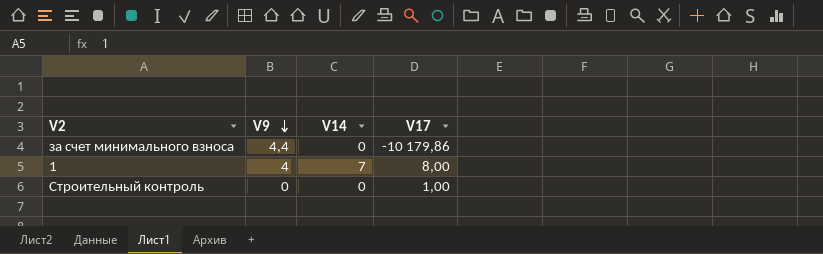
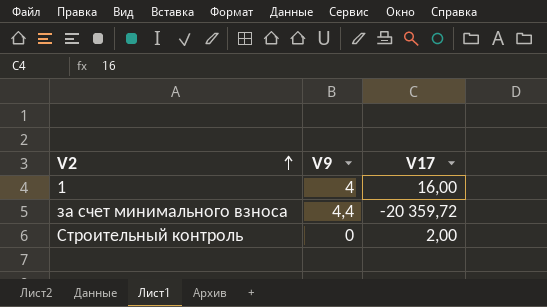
row order: V9 descending -> V2 ascending
column V14 | position: 3 -> none
1 | V17: 8,00 -> 16,00
за счет минимального взноса | V17: -10 179,86 -> -20 359,72
Строительный контроль | V17: 1,00 -> 2,00

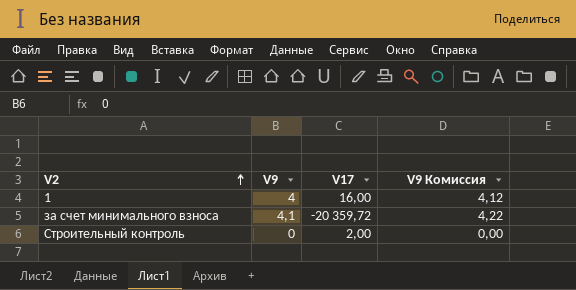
column V9 Комиссия | formula: none -> [V9] * 1,03
за счет минимального взноса | V9: 4,4 -> 4,1

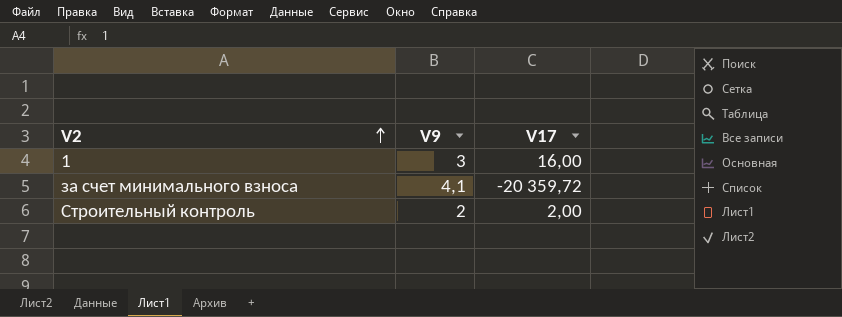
column V9 Комиссия | formula: [V9] * 1,03 -> none
1 | V9: 4 -> 3
Строительный контроль | V9: 0 -> 2

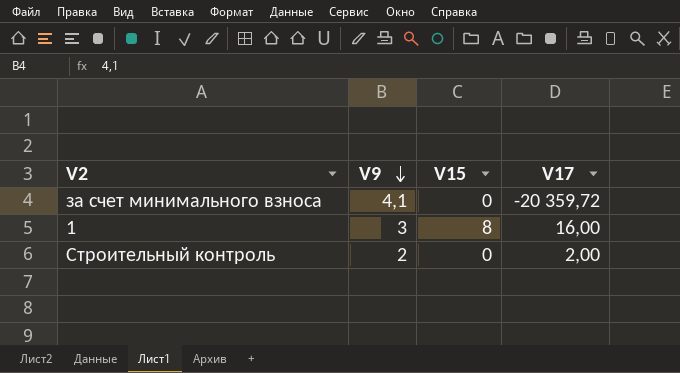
row order: V2 ascending -> V9 descending
column V15 | position: none -> 3

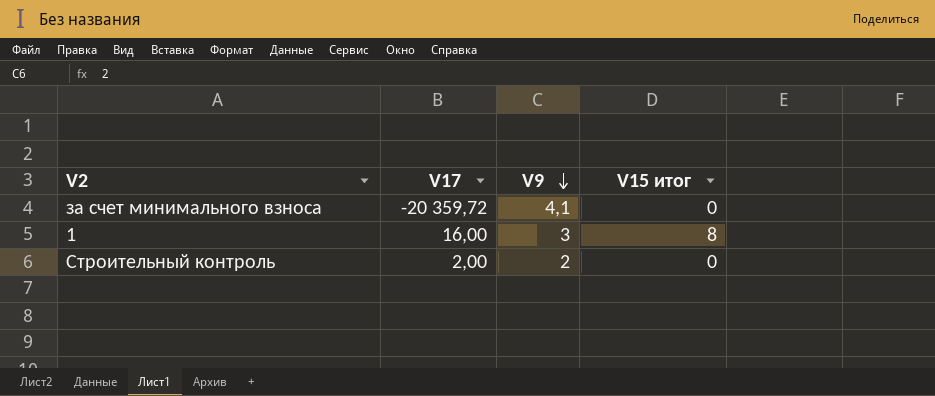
column V17 | position: 4 -> 2
column name: V15 -> V15 итог

